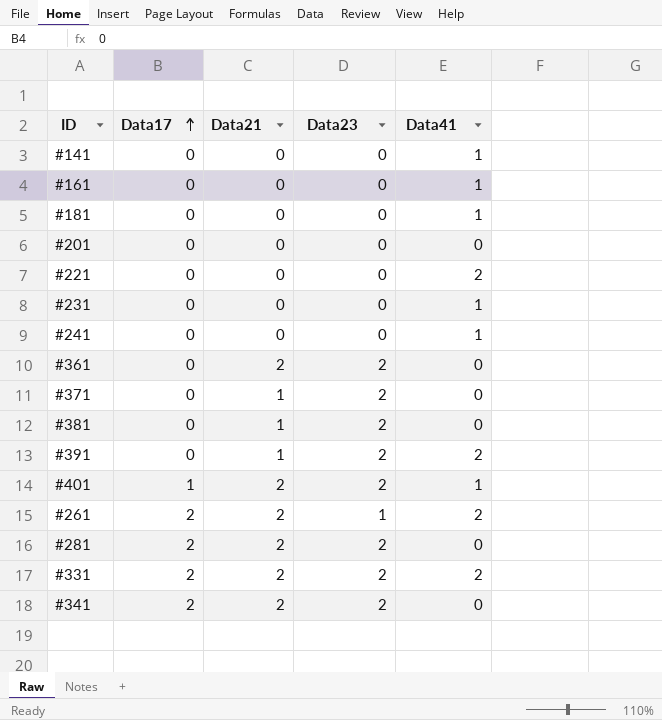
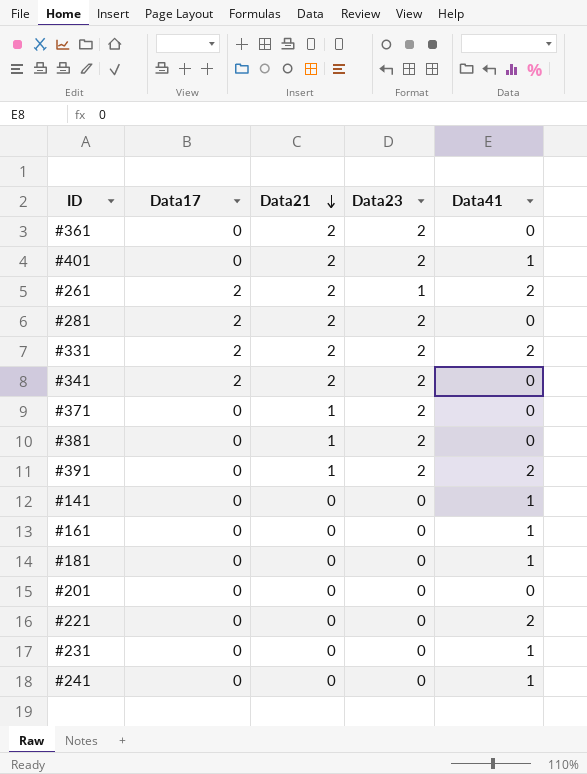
row order: Data17 ascending -> Data21 descending
#401 | Data17: 1 -> 0

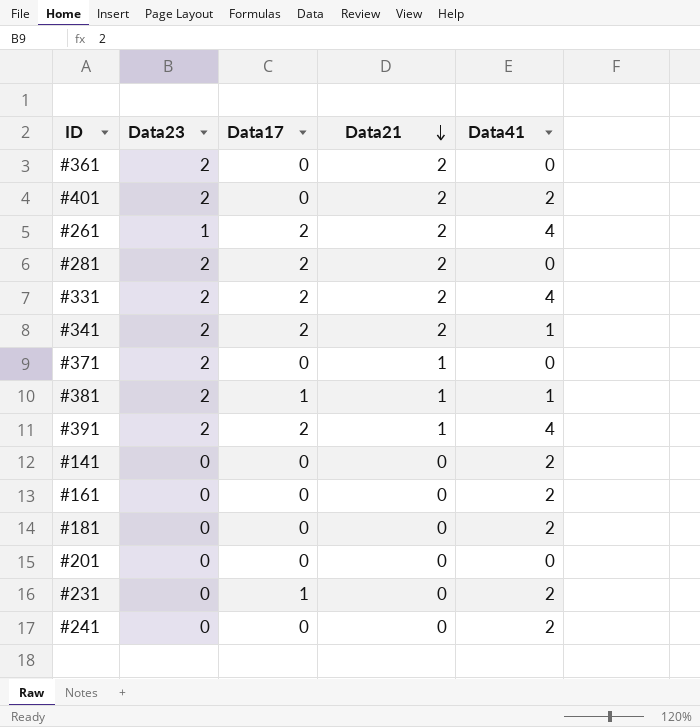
column Data23 | position: 4 -> 2
row #221: 0 | 0 | 0 | 2 -> none
#401 | Data41: 1 -> 2
#261 | Data41: 2 -> 4
#331 | Data41: 2 -> 4
#341 | Data41: 0 -> 1
#381 | Data17: 0 -> 1
#381 | Data41: 0 -> 1
#391 | Data17: 0 -> 2
#391 | Data41: 2 -> 4
#141 | Data41: 1 -> 2
#161 | Data41: 1 -> 2
#181 | Data41: 1 -> 2
#231 | Data17: 0 -> 1
#231 | Data41: 1 -> 2
#241 | Data41: 1 -> 2

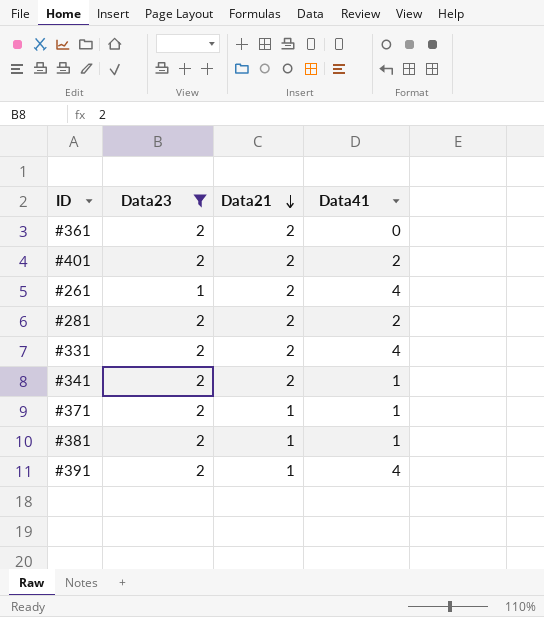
filter: none -> Data23 != 0
column Data17 | position: 3 -> none
#281 | Data41: 0 -> 2
#371 | Data41: 0 -> 1

